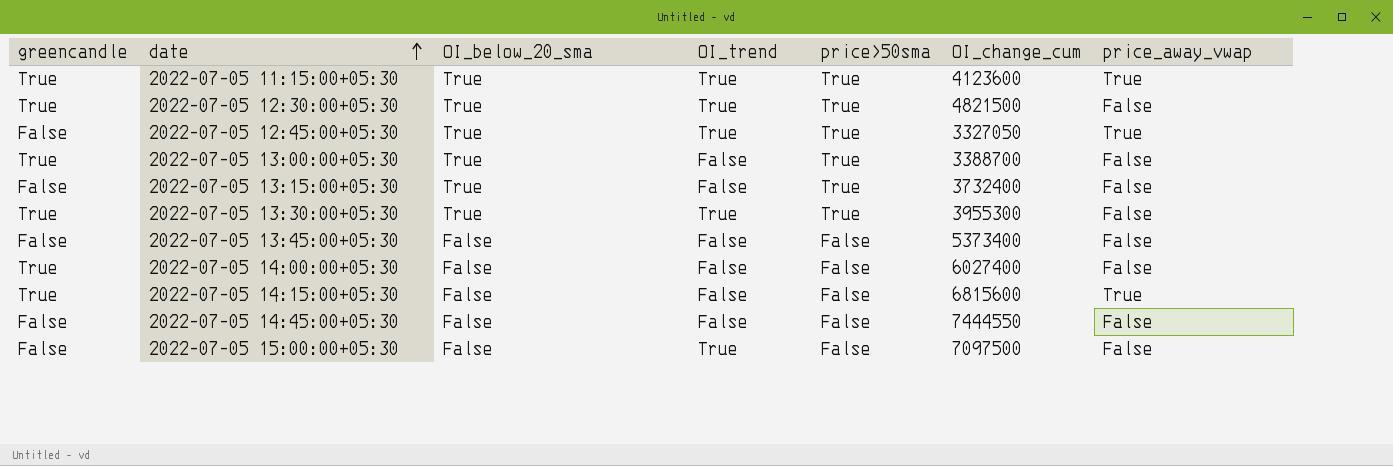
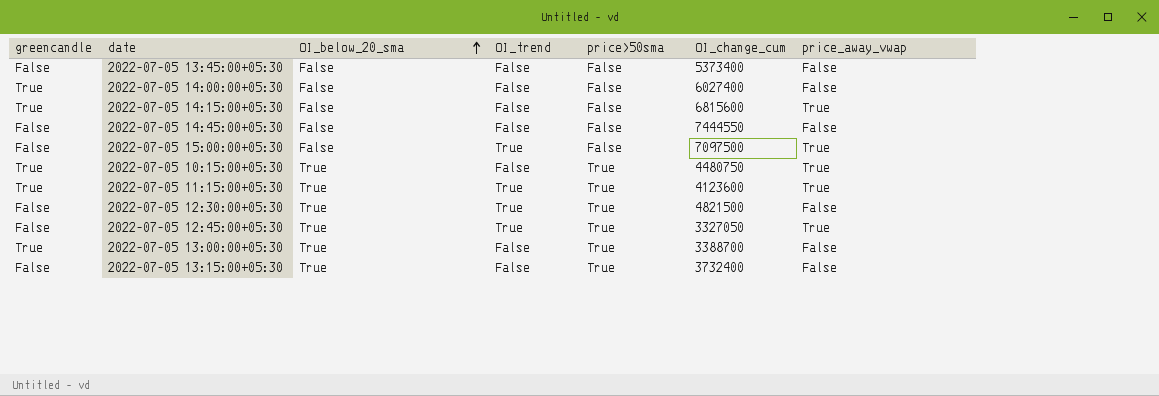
row order: date ascending -> OI_below_20_sma ascending
row 2022-07-05 13:30:00+05:30: True | True | True | True | 3955300 | False -> none
2022-07-05 15:00:00+05:30 | price_away_vwap: False -> True
row 2022-07-05 10:15:00+05:30: none -> True | True | False | True | 4480750 | True
2022-07-05 12:30:00+05:30 | greencandle: True -> False

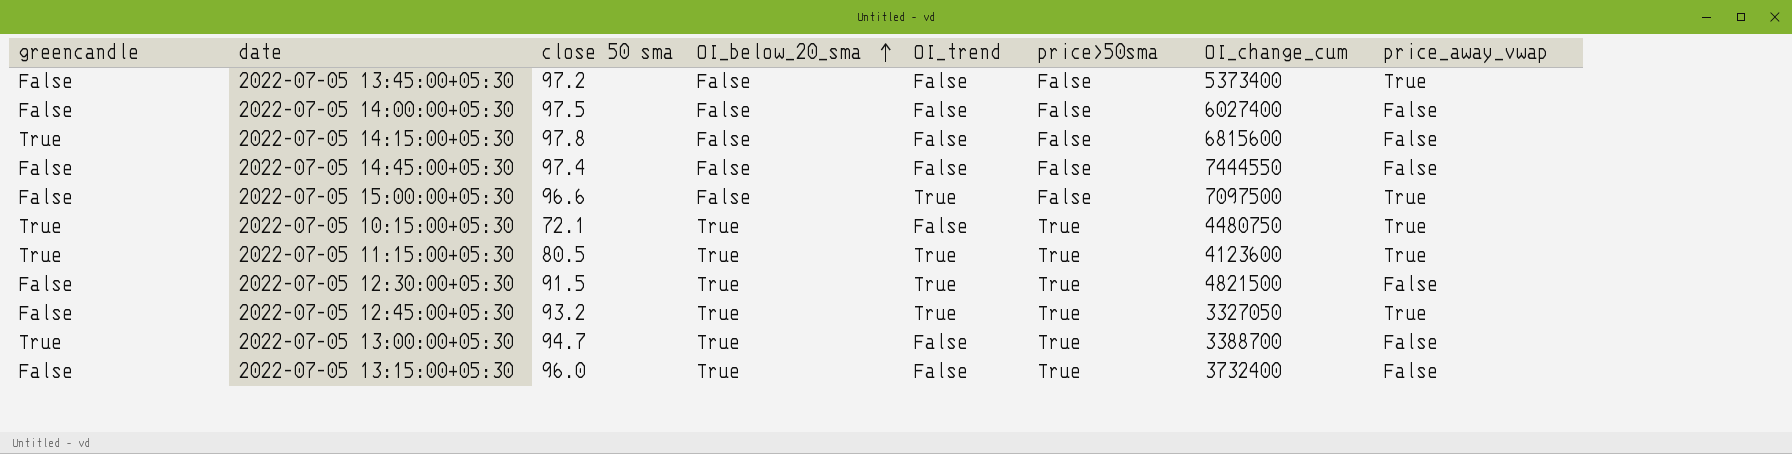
column close 50 sma | position: none -> 3
2022-07-05 13:45:00+05:30 | price_away_vwap: False -> True
2022-07-05 14:00:00+05:30 | greencandle: True -> False
2022-07-05 14:15:00+05:30 | price_away_vwap: True -> False

